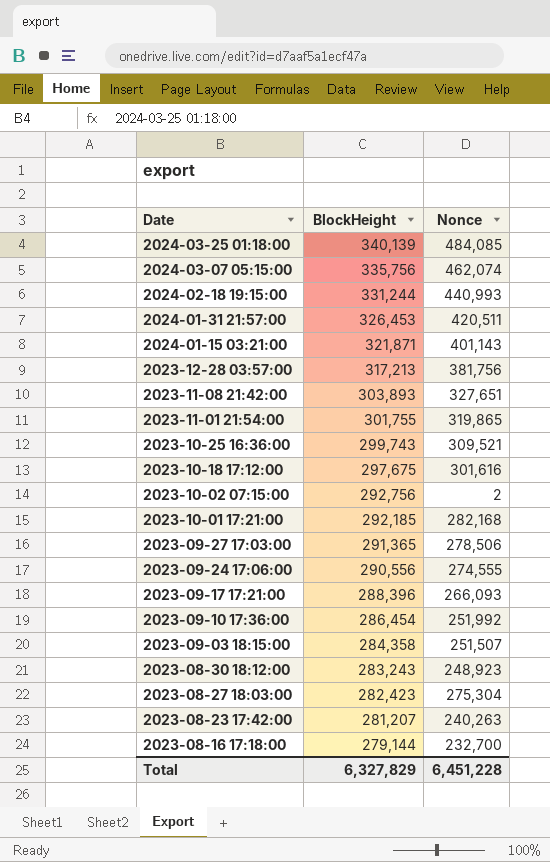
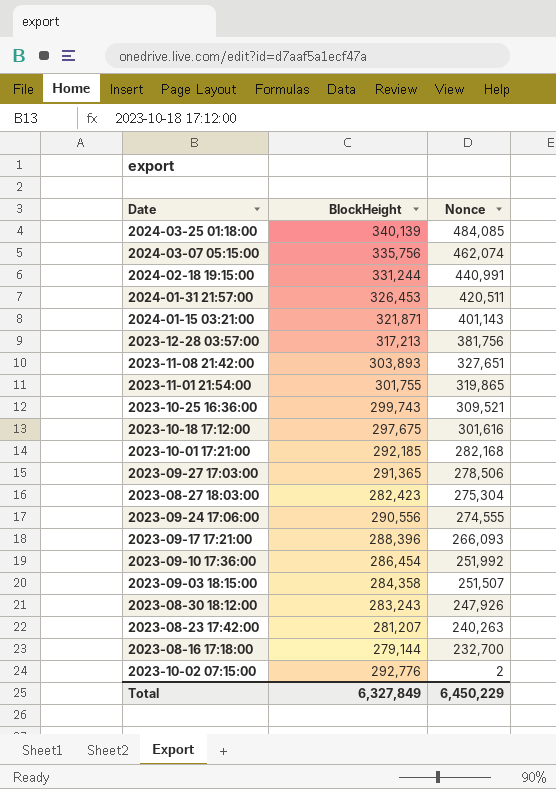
row order: Date descending -> Nonce descending
2024-02-18 19:15:00 | Nonce: 440,993 -> 440,991
2023-08-30 18:12:00 | Nonce: 248,923 -> 247,926
2023-10-02 07:15:00 | BlockHeight: 292,756 -> 292,776
Total | BlockHeight: 6,327,829 -> 6,327,849
Total | Nonce: 6,451,228 -> 6,450,229

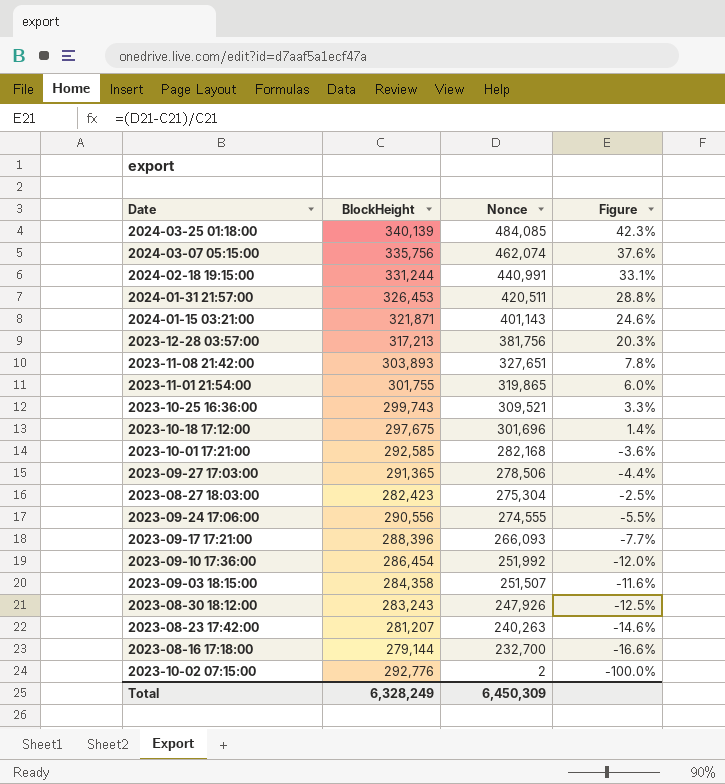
column Figure | formula: none -> ([Nonce] - [BlockHeight]) / [BlockHeight]
2023-10-18 17:12:00 | Nonce: 301,616 -> 301,696
2023-10-01 17:21:00 | BlockHeight: 292,185 -> 292,585
Total | BlockHeight: 6,327,849 -> 6,328,249
Total | Nonce: 6,450,229 -> 6,450,309

